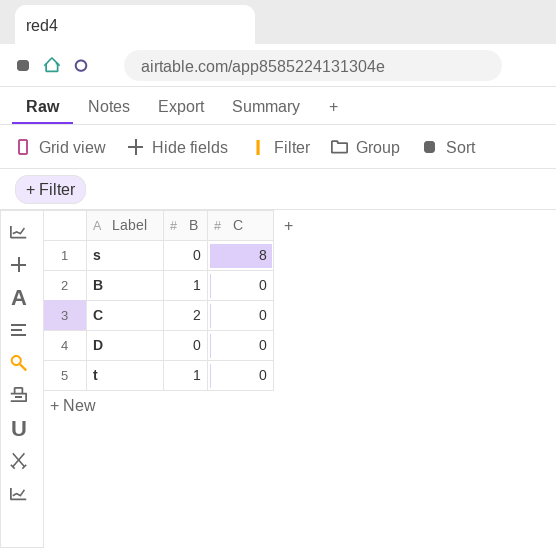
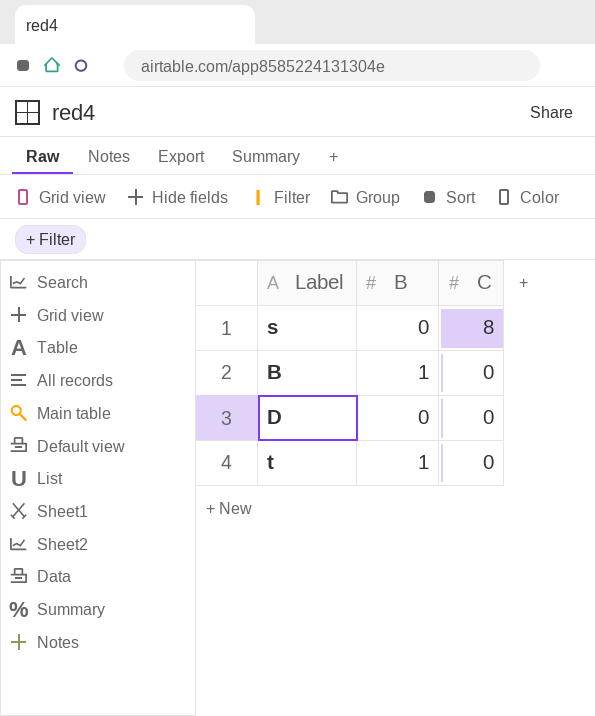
row C: 2 | 0 -> none

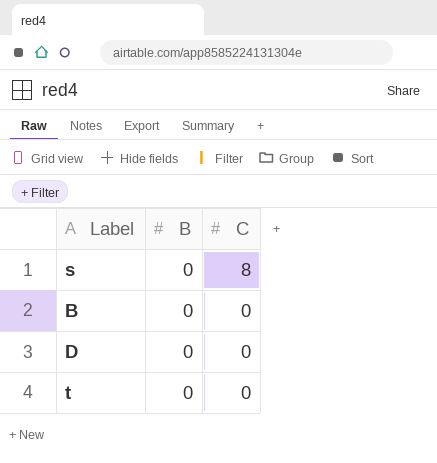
B | B: 1 -> 0
t | B: 1 -> 0

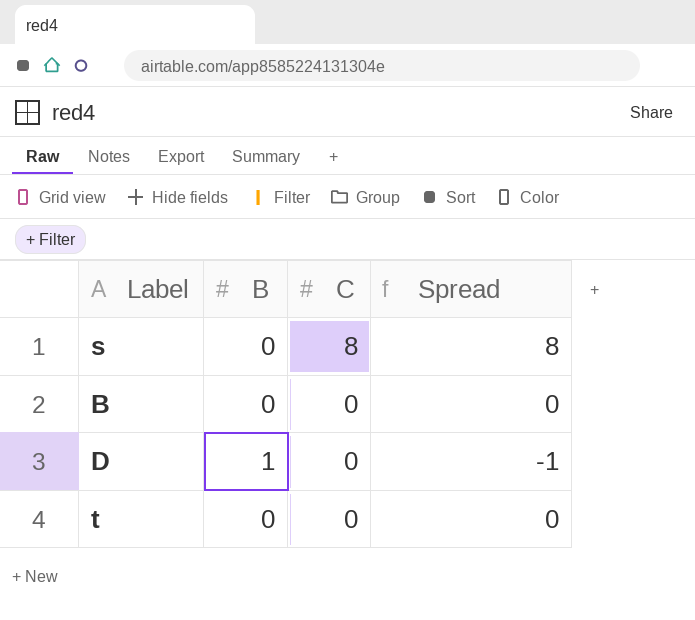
column Spread | formula: none -> [C] - [B]
D | B: 0 -> 1

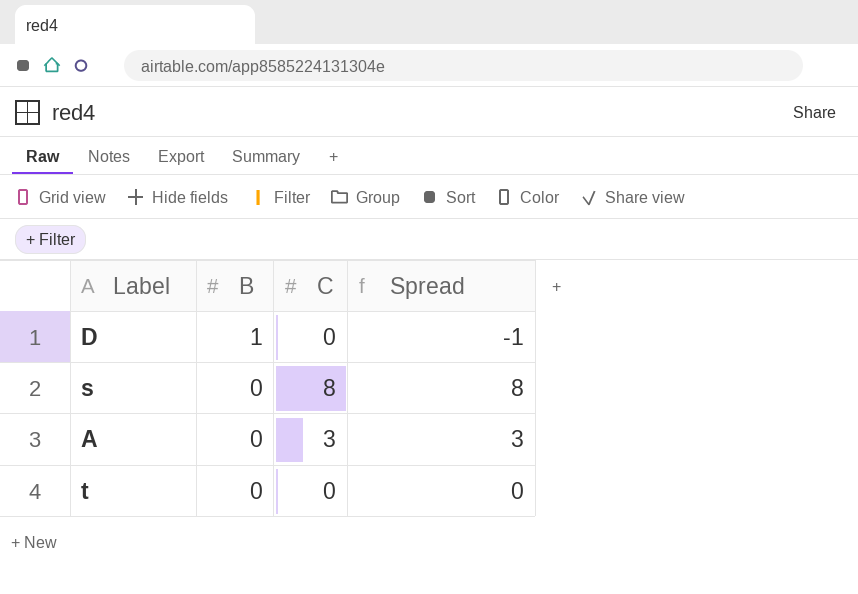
row order: C descending -> B descending
row B: 0 | 0 | 0 -> none
row A: none -> 0 | 3 | 3

